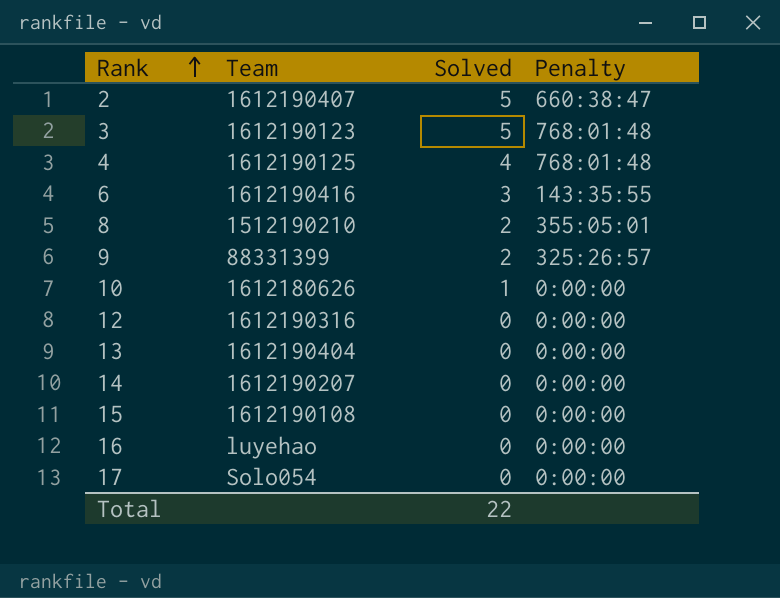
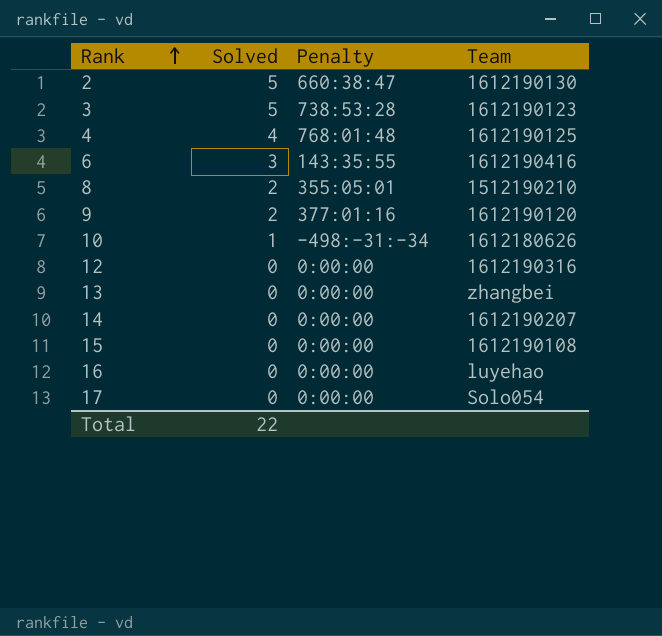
column Team | position: 2 -> 4
2 | Team: 1612190407 -> 1612190130
3 | Penalty: 768:01:48 -> 738:53:28
9 | Penalty: 325:26:57 -> 377:01:16
9 | Team: 88331399 -> 1612190120
10 | Penalty: 0:00:00 -> -498:-31:-34
13 | Team: 1612190404 -> zhangbei

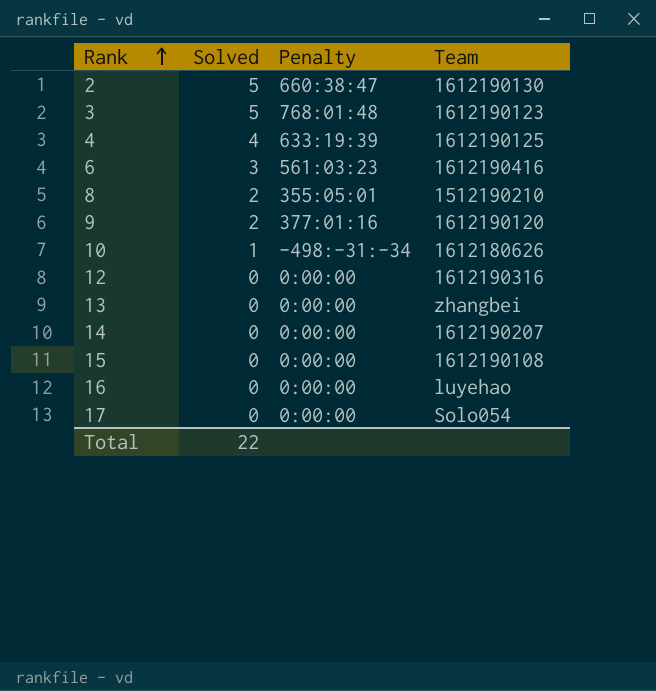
3 | Penalty: 738:53:28 -> 768:01:48
4 | Penalty: 768:01:48 -> 633:19:39
6 | Penalty: 143:35:55 -> 561:03:23

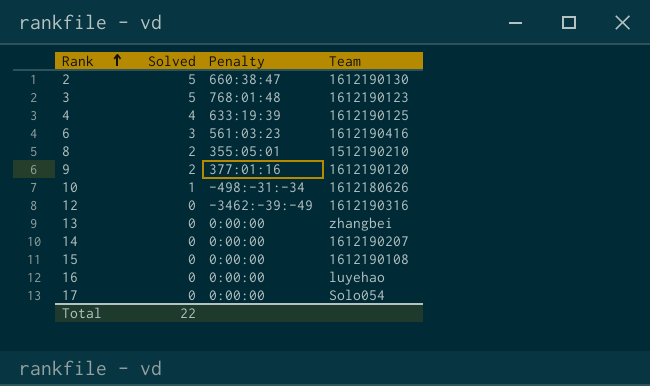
12 | Penalty: 0:00:00 -> -3462:-39:-49

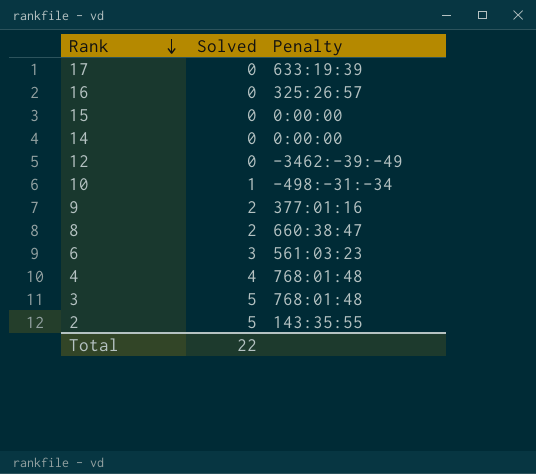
row order: Rank ascending -> Rank descending
column Team | position: 4 -> none
row 13: 0 | 0:00:00 | zhangbei -> none
17 | Penalty: 0:00:00 -> 633:19:39
16 | Penalty: 0:00:00 -> 325:26:57
8 | Penalty: 355:05:01 -> 660:38:47
4 | Penalty: 633:19:39 -> 768:01:48
2 | Penalty: 660:38:47 -> 143:35:55

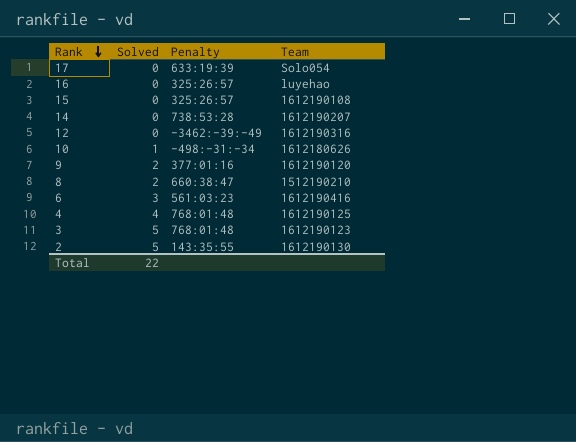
column Team | position: none -> 4
15 | Penalty: 0:00:00 -> 325:26:57
14 | Penalty: 0:00:00 -> 738:53:28

